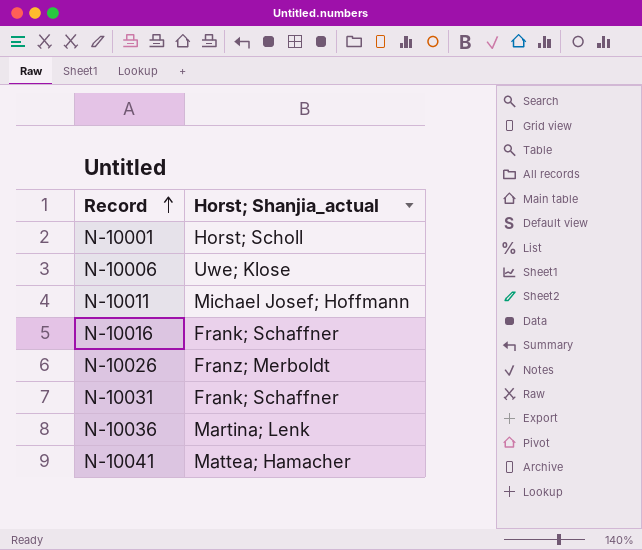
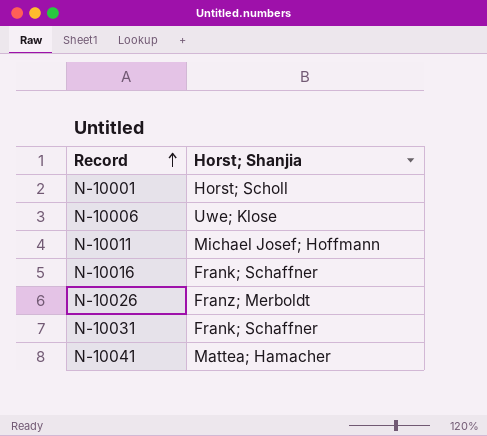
column name: Horst; Shanjia_actual -> Horst; Shanjia
row N-10036: Martina; Lenk -> none

